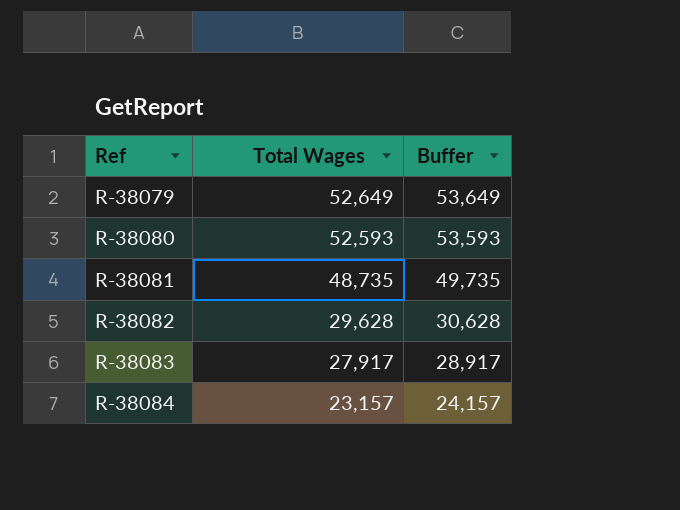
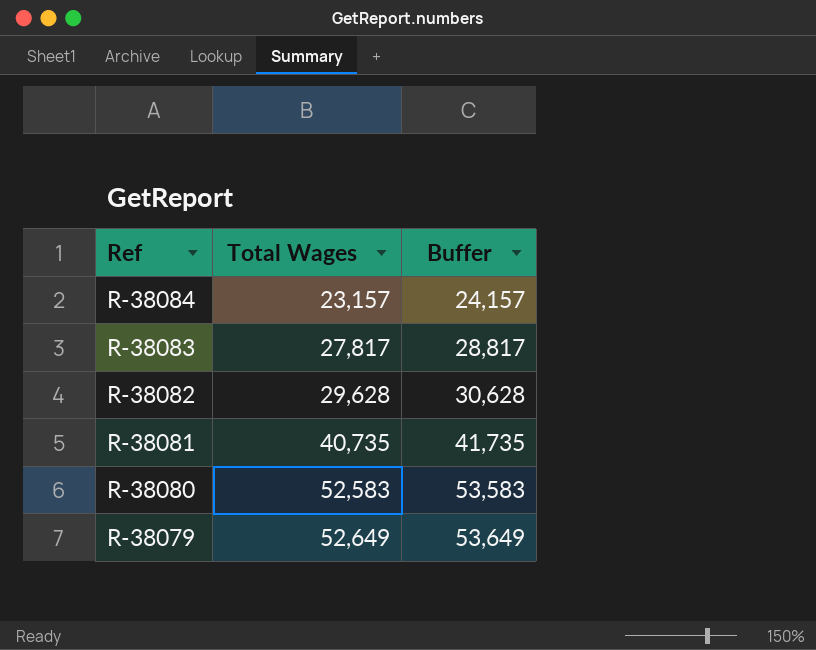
row order: Ref ascending -> Ref descending
R-38083 | Total Wages: 27,917 -> 27,817
R-38083 | Buffer: 28,917 -> 28,817
R-38081 | Total Wages: 48,735 -> 40,735
R-38081 | Buffer: 49,735 -> 41,735
R-38080 | Total Wages: 52,593 -> 52,583
R-38080 | Buffer: 53,593 -> 53,583

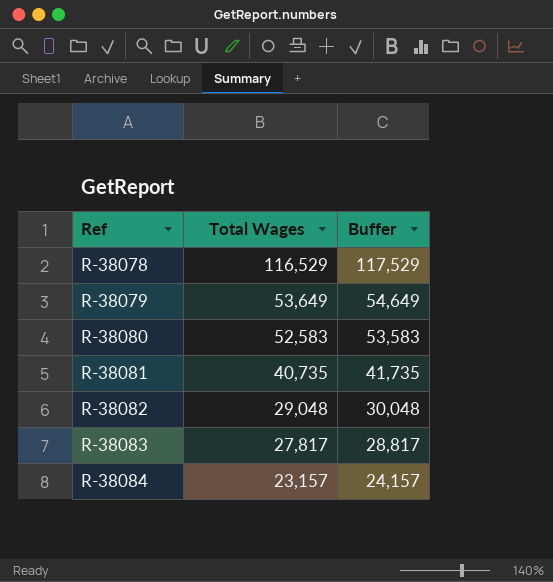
row order: Ref descending -> Ref ascending
row R-38078: none -> 116,529 | 117,529
R-38079 | Total Wages: 52,649 -> 53,649
R-38079 | Buffer: 53,649 -> 54,649
R-38082 | Total Wages: 29,628 -> 29,048
R-38082 | Buffer: 30,628 -> 30,048

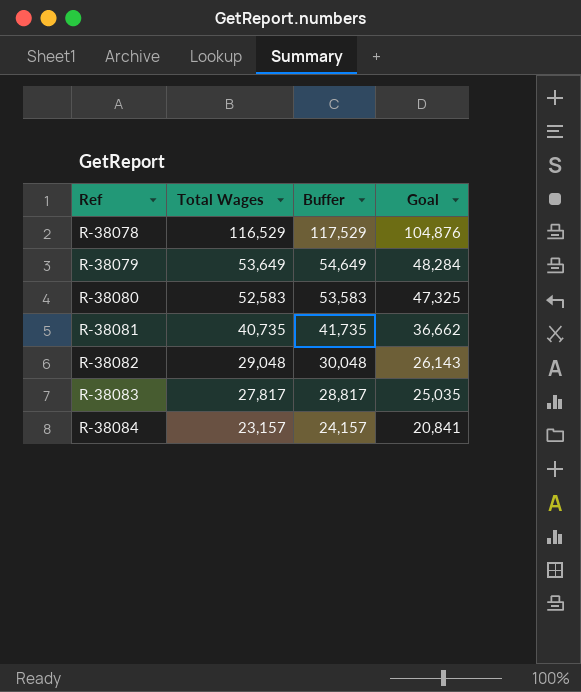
column Goal | formula: none -> [Total Wages] * 0.9

